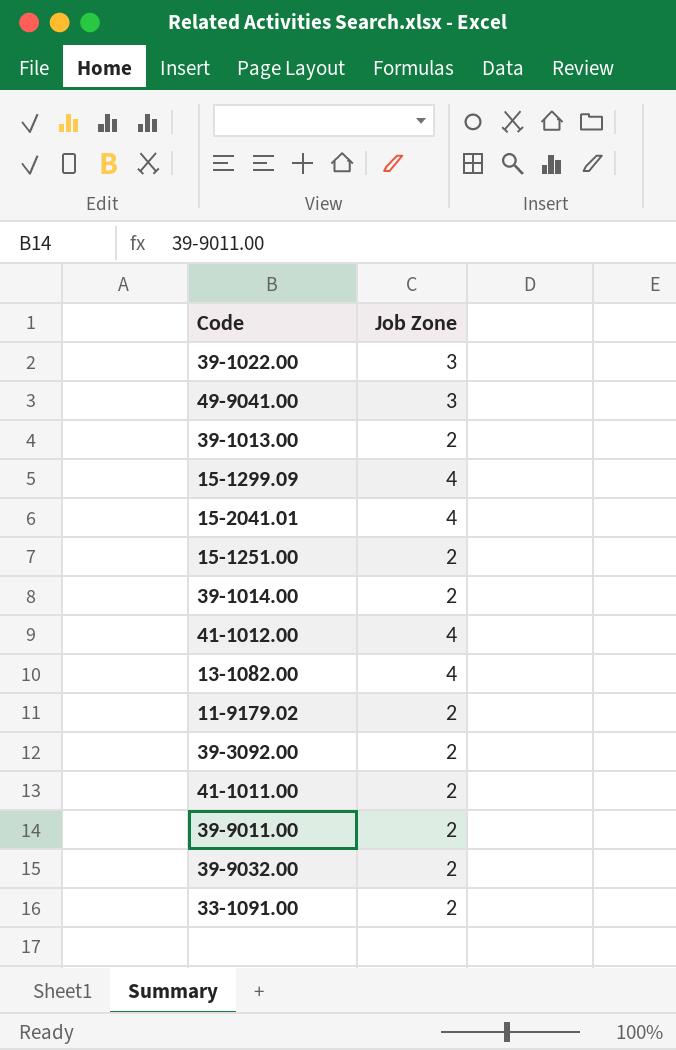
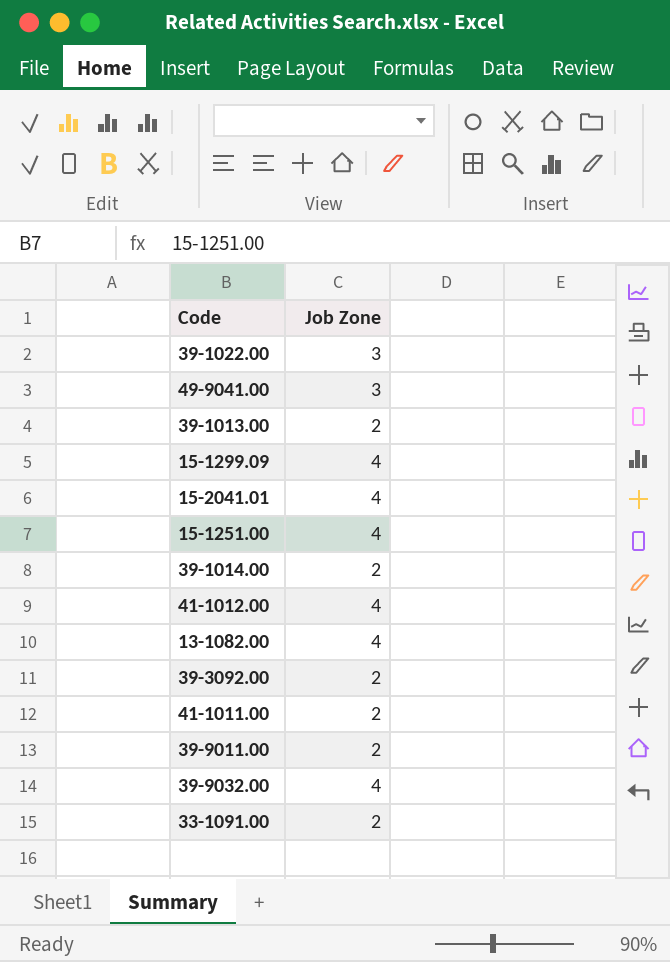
row 11-9179.02: 2 -> none
15-1251.00 | Job Zone: 2 -> 4
39-9032.00 | Job Zone: 2 -> 4

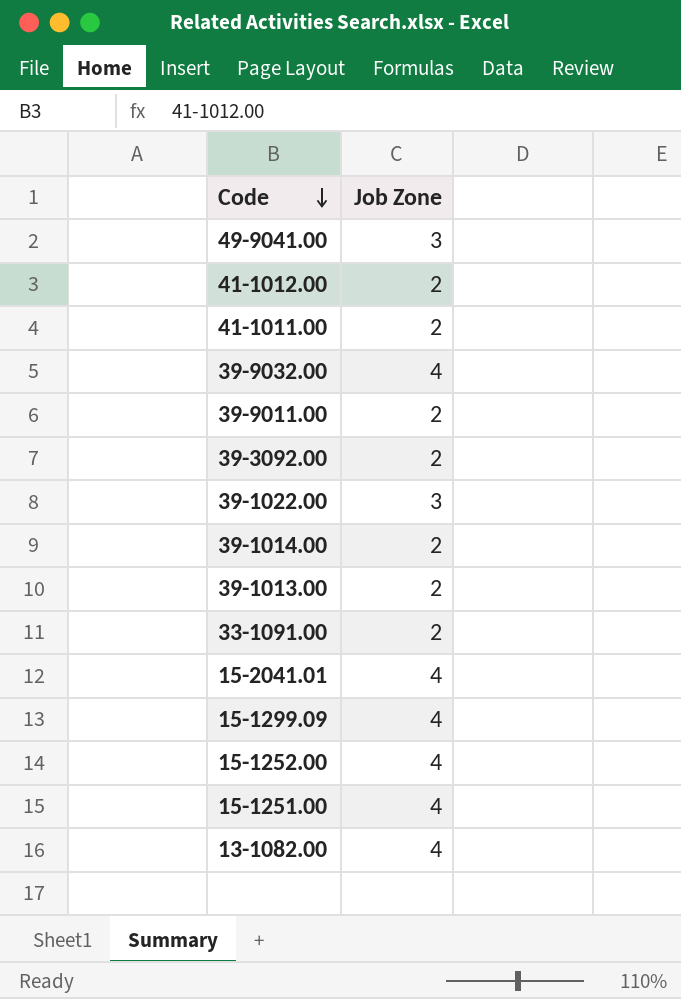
row order: none -> Code descending
41-1012.00 | Job Zone: 4 -> 2
row 15-1252.00: none -> 4

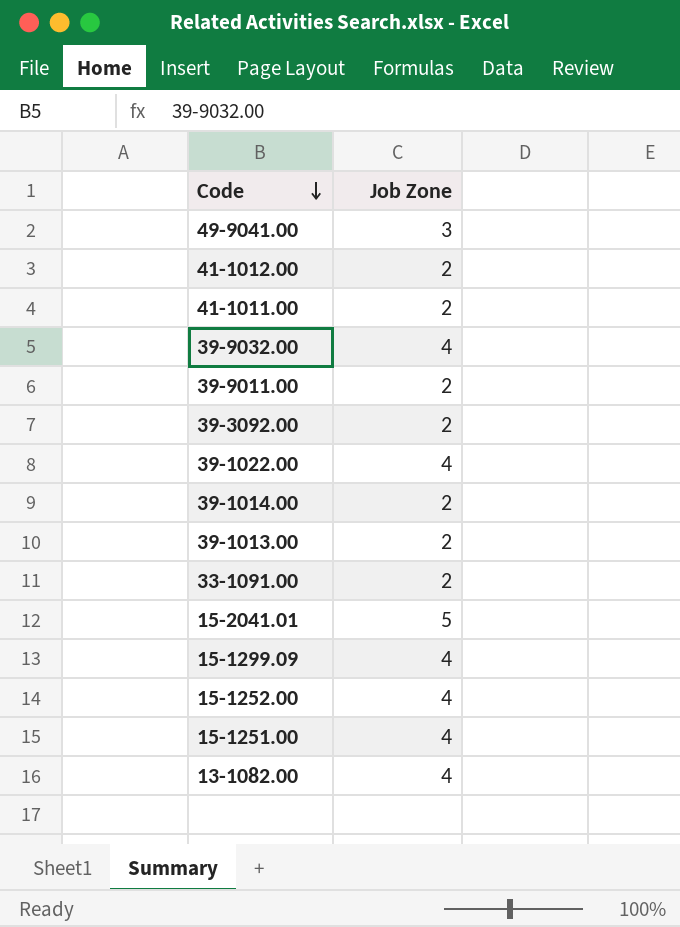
39-1022.00 | Job Zone: 3 -> 4
15-2041.01 | Job Zone: 4 -> 5

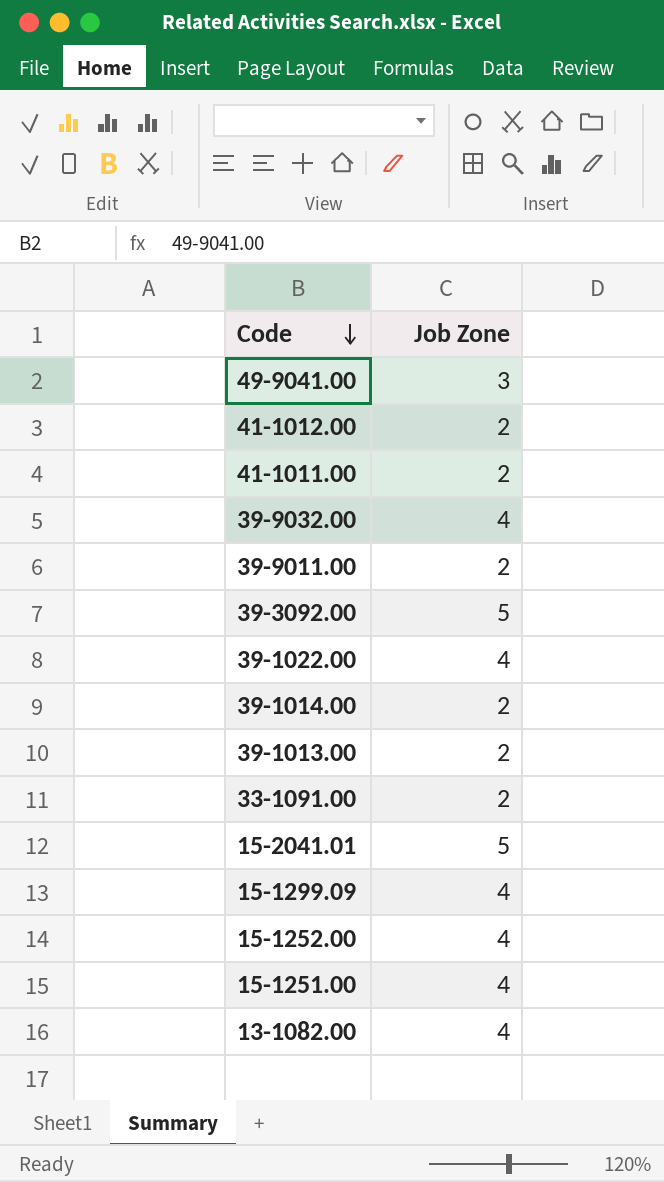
39-3092.00 | Job Zone: 2 -> 5

